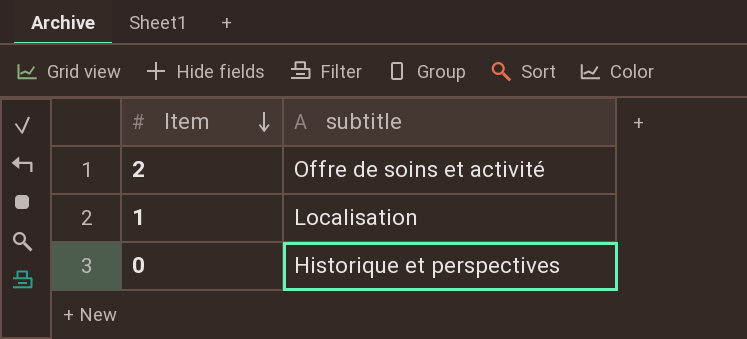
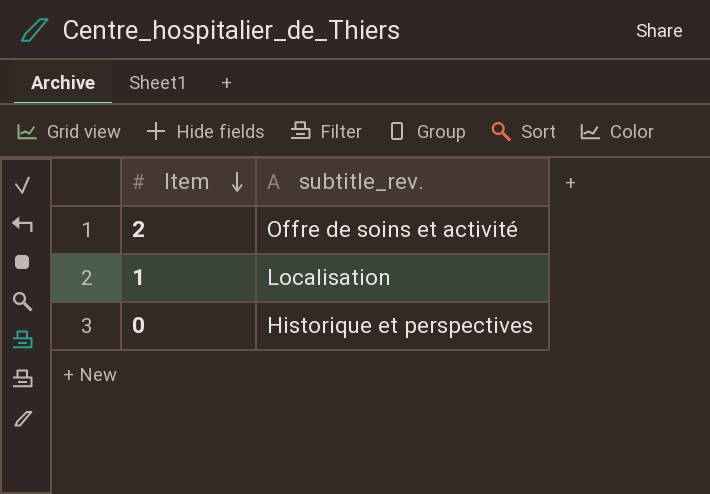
column name: subtitle -> subtitle_rev.

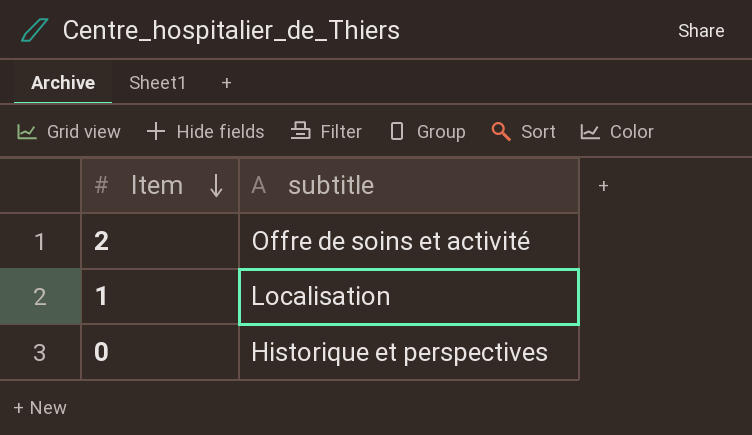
column name: subtitle_rev. -> subtitle

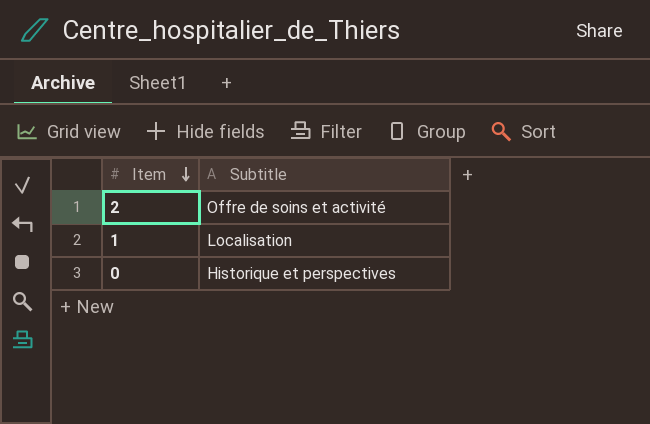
column name: subtitle -> Subtitle

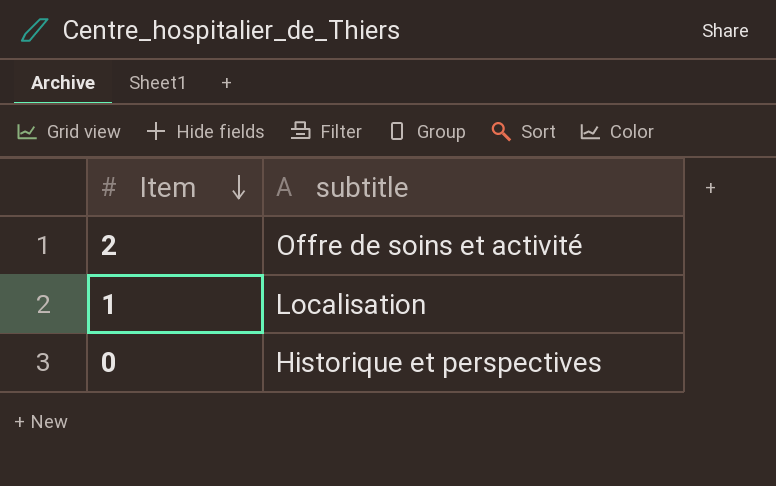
column name: Subtitle -> subtitle

